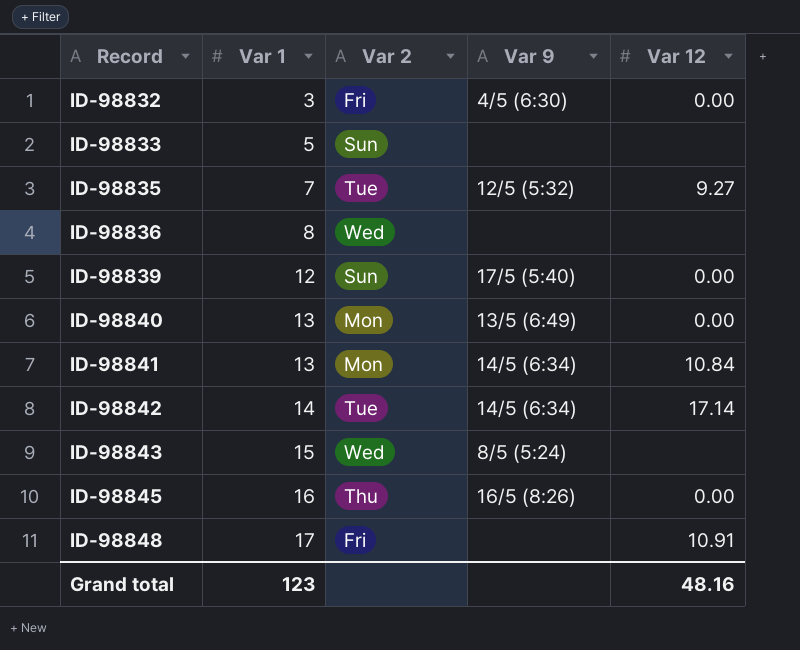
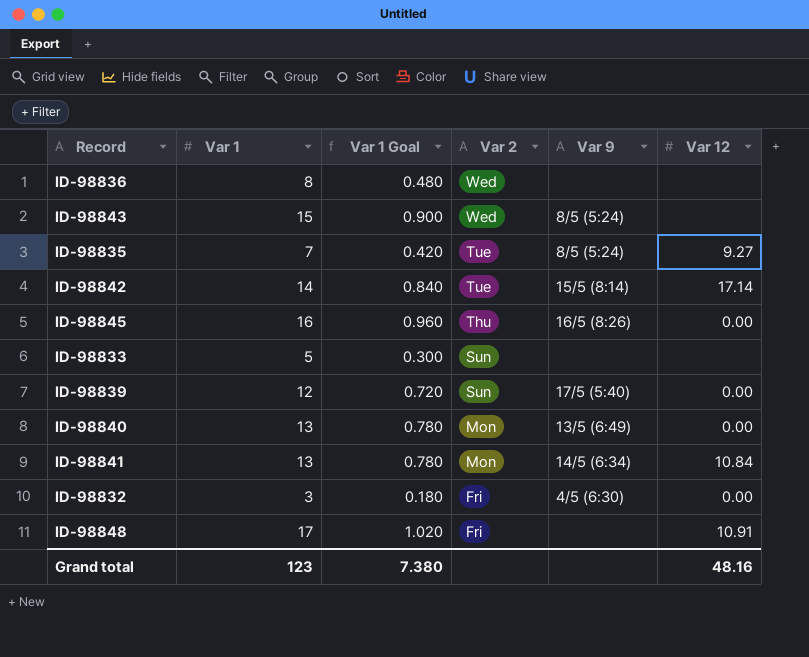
row order: Record ascending -> Var 2 descending
column Var 1 Goal | formula: none -> [Var 1] * 0.06
ID-98835 | Var 9: 12/5 (5:32) -> 8/5 (5:24)
ID-98842 | Var 9: 14/5 (6:34) -> 15/5 (8:14)

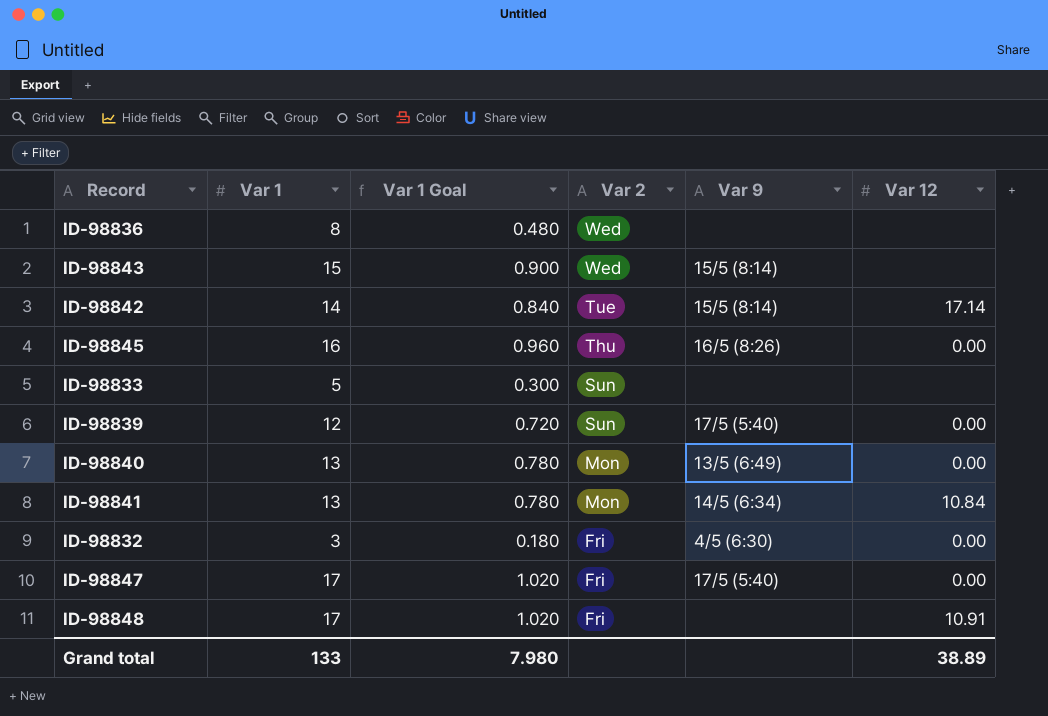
row ID-98835: 7 | 0.420 | Tue | 8/5 (5:24) | 9.27 -> none
ID-98843 | Var 9: 8/5 (5:24) -> 15/5 (8:14)
row ID-98847: none -> 17 | 1.020 | Fri | 17/5 (5:40) | 0.00
Grand total | Var 1: 123 -> 133
Grand total | Var 1 Goal: 7.380 -> 7.980
Grand total | Var 12: 48.16 -> 38.89

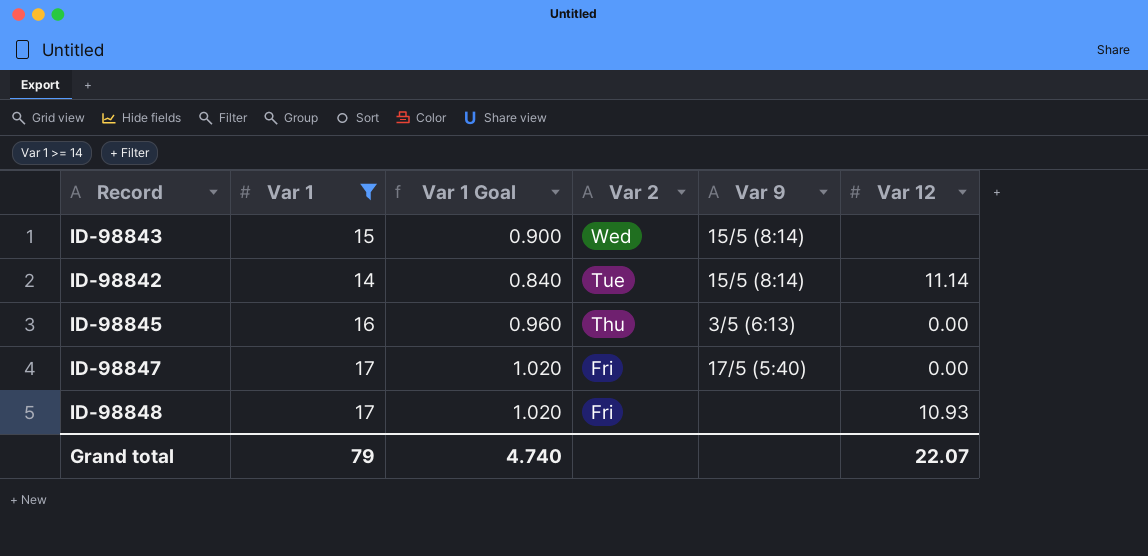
filter: none -> Var 1 >= 14
ID-98842 | Var 12: 17.14 -> 11.14
ID-98845 | Var 9: 16/5 (8:26) -> 3/5 (6:13)
ID-98848 | Var 12: 10.91 -> 10.93
Grand total | Var 1: 133 -> 79
Grand total | Var 1 Goal: 7.980 -> 4.740
Grand total | Var 12: 38.89 -> 22.07

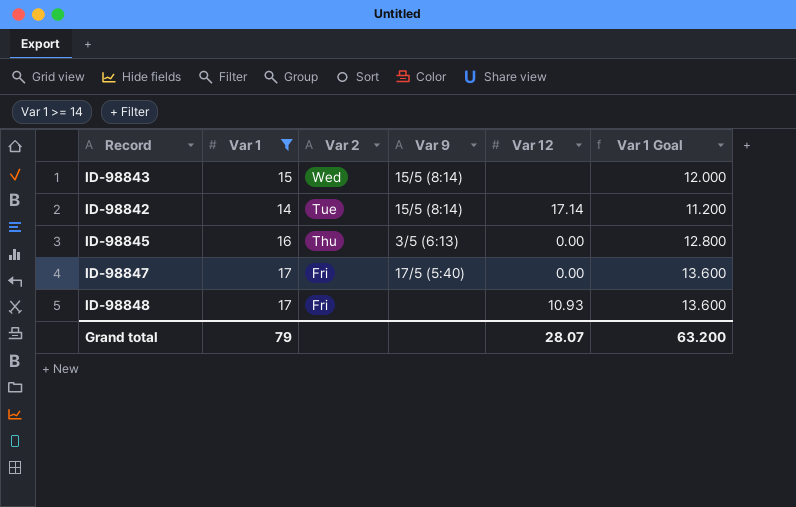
column Var 1 Goal | formula: [Var 1] * 0.06 -> [Var 1] * 0.8
column Var 1 Goal | position: 3 -> 6
ID-98842 | Var 12: 11.14 -> 17.14
Grand total | Var 12: 22.07 -> 28.07
Grand total | Var 1 Goal: 4.740 -> 63.200

